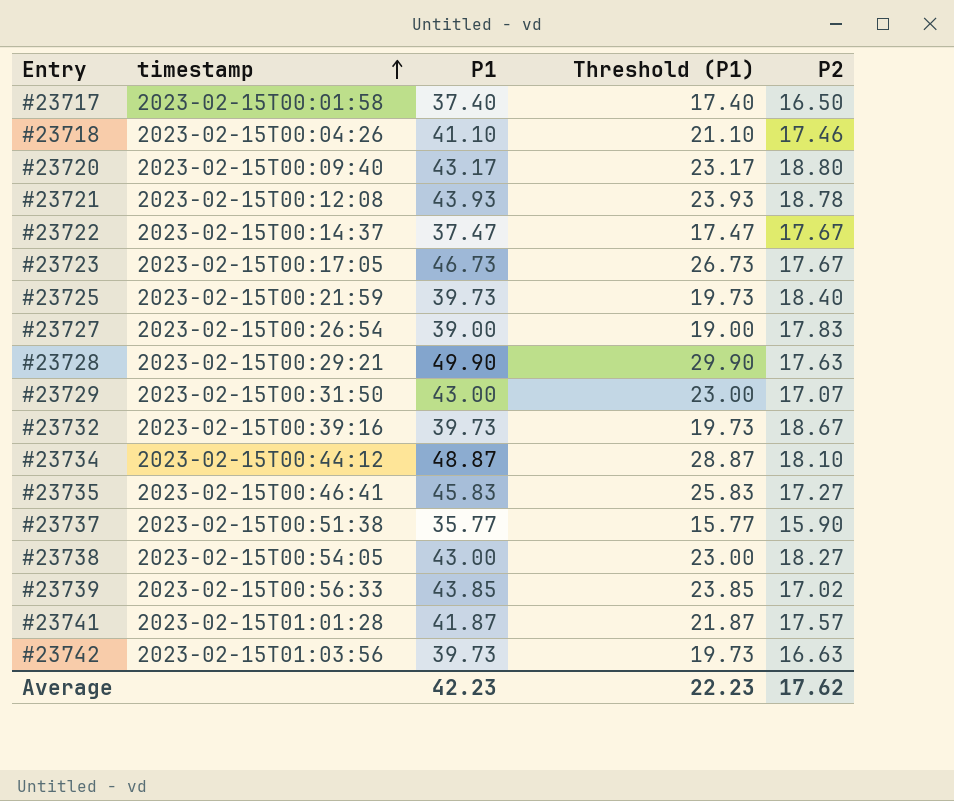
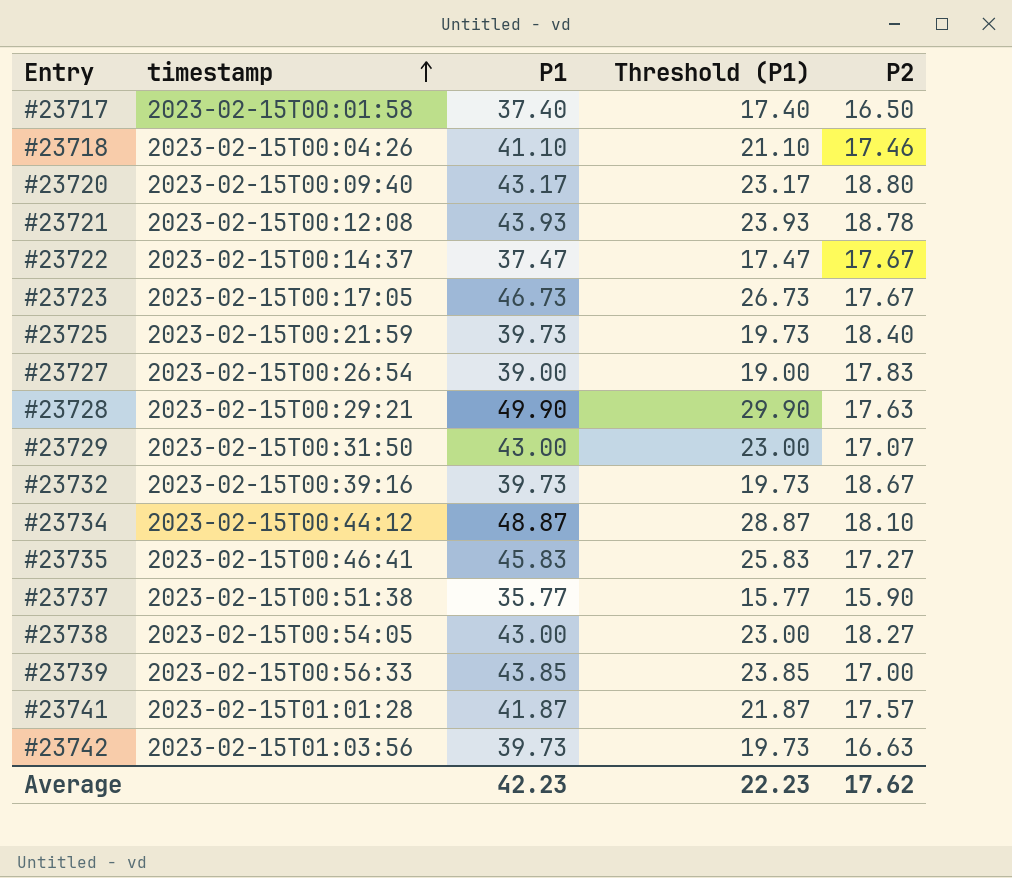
#23739 | P2: 17.02 -> 17.00

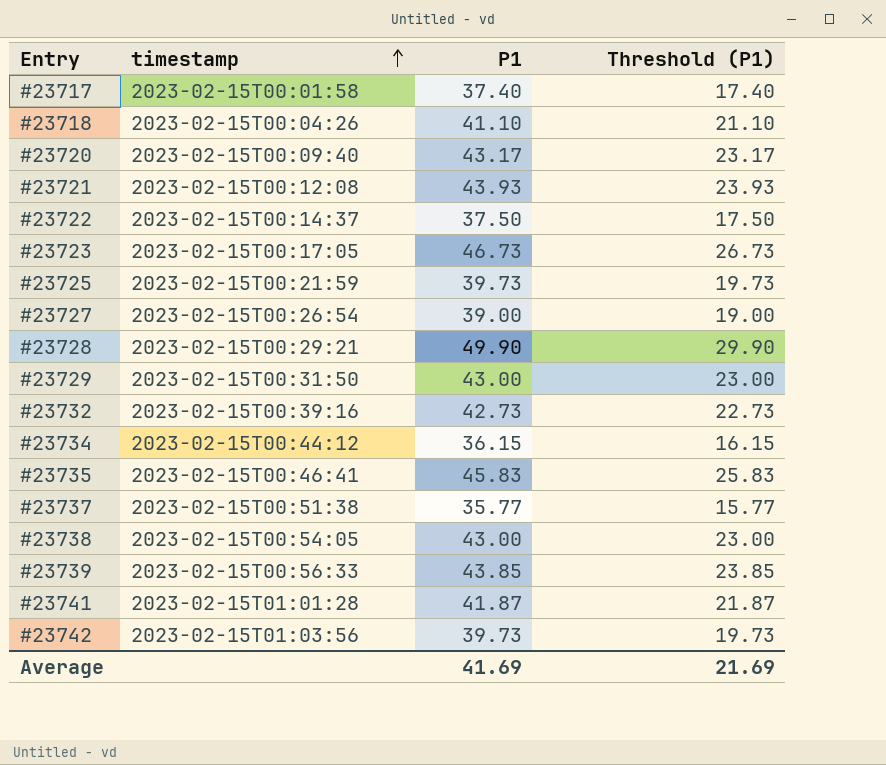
column P2 | position: 5 -> none
#23722 | P1: 37.47 -> 37.50
#23722 | Threshold (P1): 17.47 -> 17.50
#23732 | P1: 39.73 -> 42.73
#23732 | Threshold (P1): 19.73 -> 22.73
#23734 | P1: 48.87 -> 36.15
#23734 | Threshold (P1): 28.87 -> 16.15
Average | P1: 42.23 -> 41.69
Average | Threshold (P1): 22.23 -> 21.69

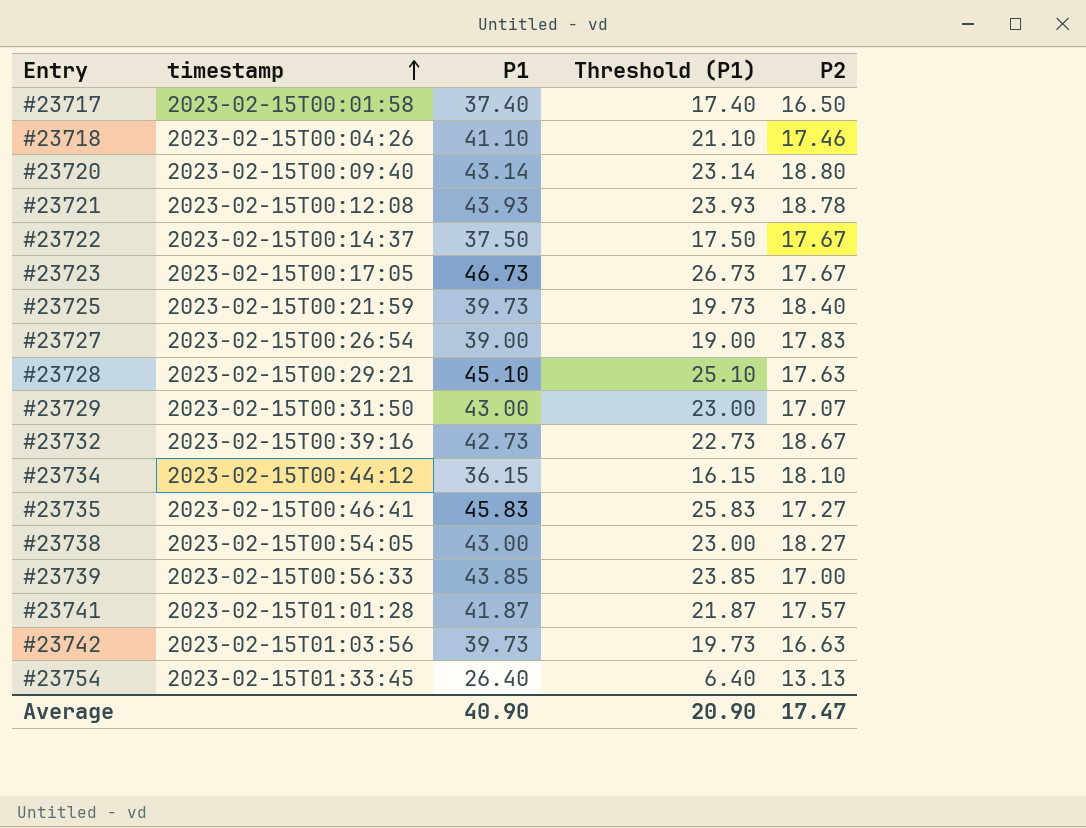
column P2 | position: none -> 5
row #23737: 2023-02-15T00:51:38 | 35.77 | 15.77 -> none
#23720 | P1: 43.17 -> 43.14
#23720 | Threshold (P1): 23.17 -> 23.14
#23728 | P1: 49.90 -> 45.10
#23728 | Threshold (P1): 29.90 -> 25.10
row #23754: none -> 2023-02-15T01:33:45 | 26.40 | 6.40 | 13.13
Average | P1: 41.69 -> 40.90
Average | Threshold (P1): 21.69 -> 20.90

